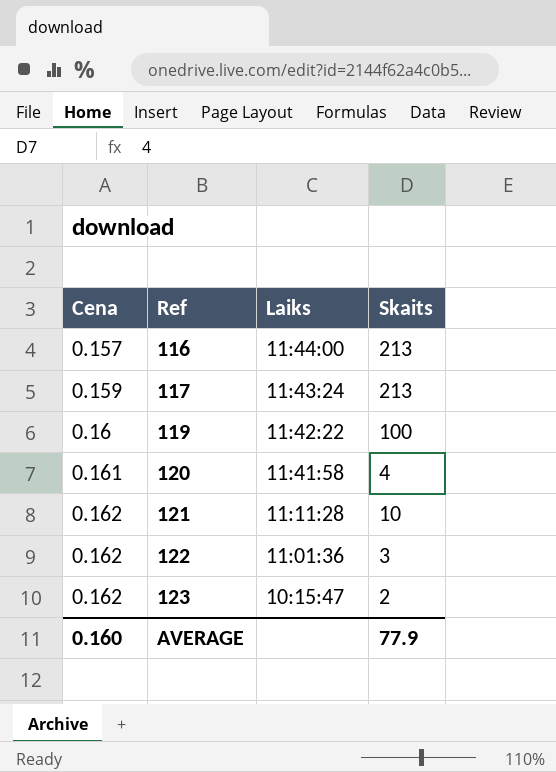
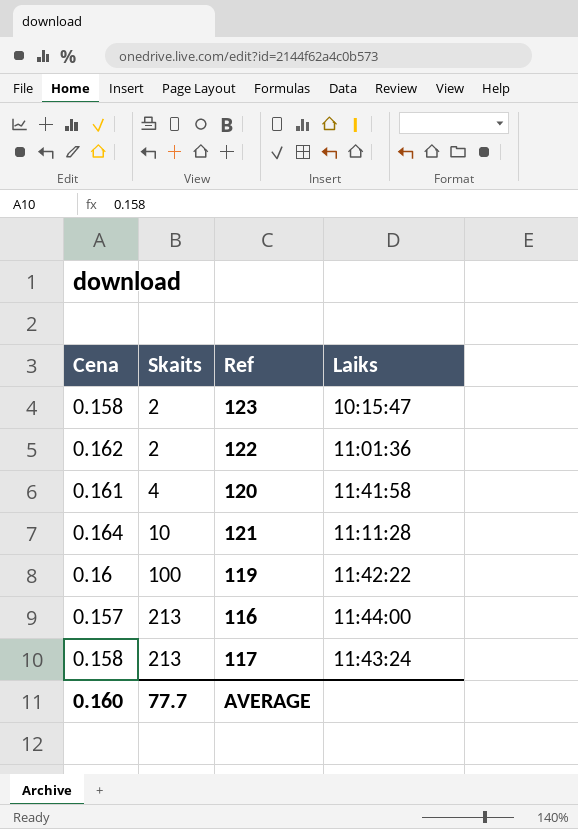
row order: Cena ascending -> Skaits ascending
column Skaits | position: 4 -> 2
123 | Cena: 0.162 -> 0.158
122 | Skaits: 3 -> 2
121 | Cena: 0.162 -> 0.164
117 | Cena: 0.159 -> 0.158
AVERAGE | Skaits: 77.9 -> 77.7

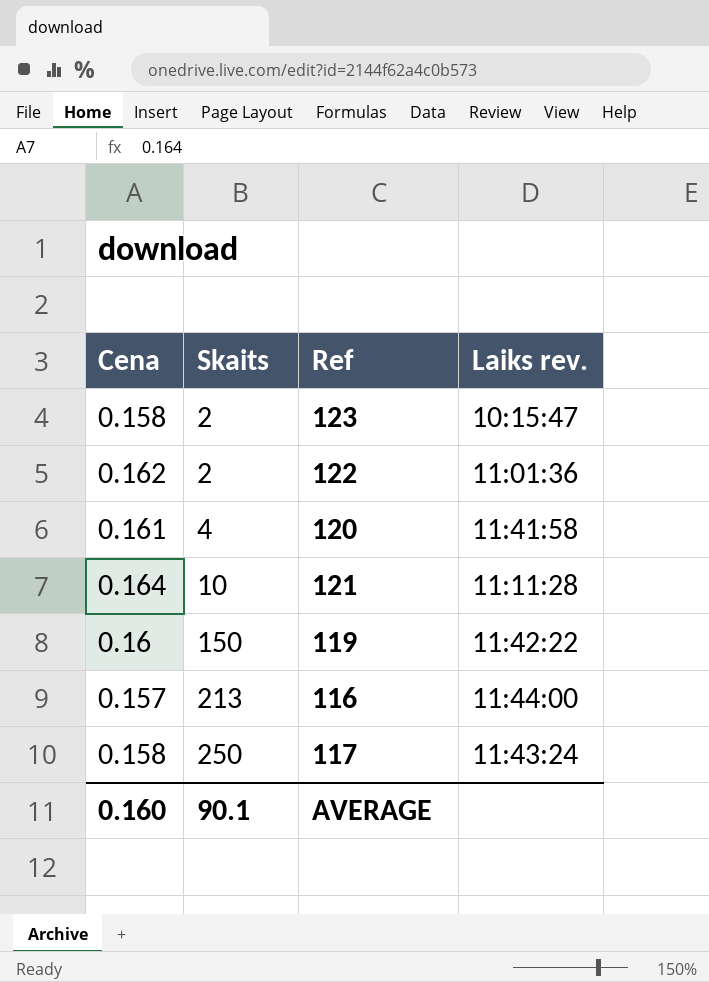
column name: Laiks -> Laiks rev.
119 | Skaits: 100 -> 150
117 | Skaits: 213 -> 250
AVERAGE | Skaits: 77.7 -> 90.1

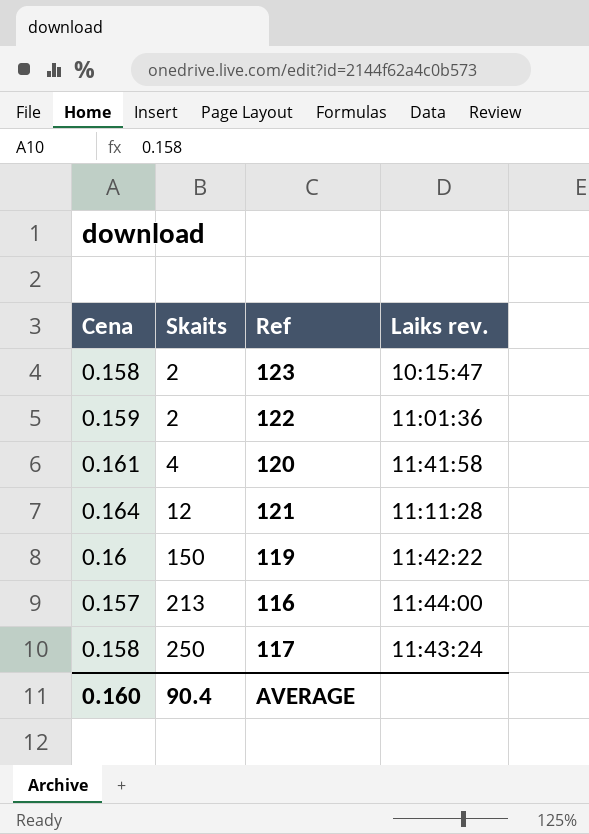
122 | Cena: 0.162 -> 0.159
121 | Skaits: 10 -> 12
AVERAGE | Skaits: 90.1 -> 90.4

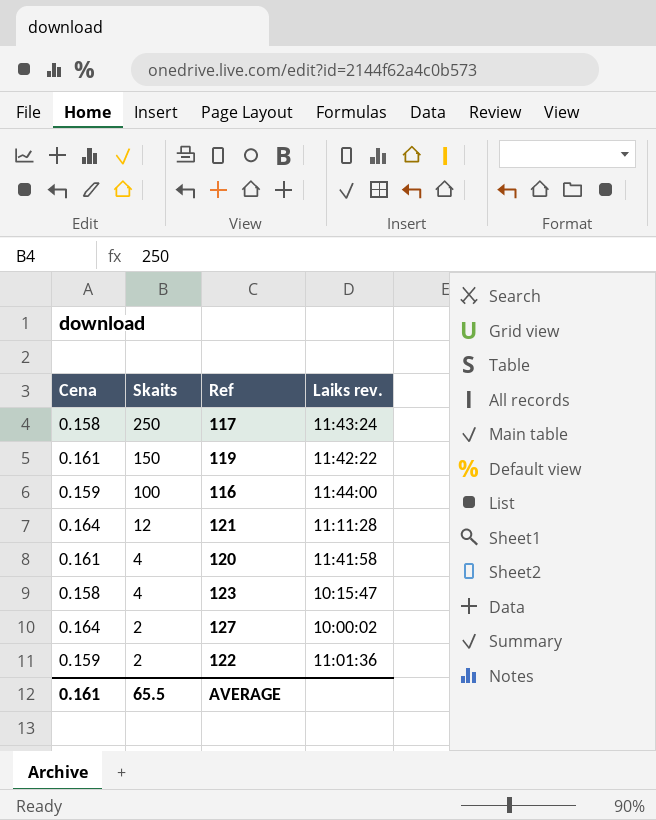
row order: Skaits ascending -> Skaits descending
119 | Cena: 0.16 -> 0.161
116 | Cena: 0.157 -> 0.159
116 | Skaits: 213 -> 100
123 | Skaits: 2 -> 4
row 127: none -> 0.164 | 2 | 10:00:02
AVERAGE | Cena: 0.160 -> 0.161
AVERAGE | Skaits: 90.4 -> 65.5

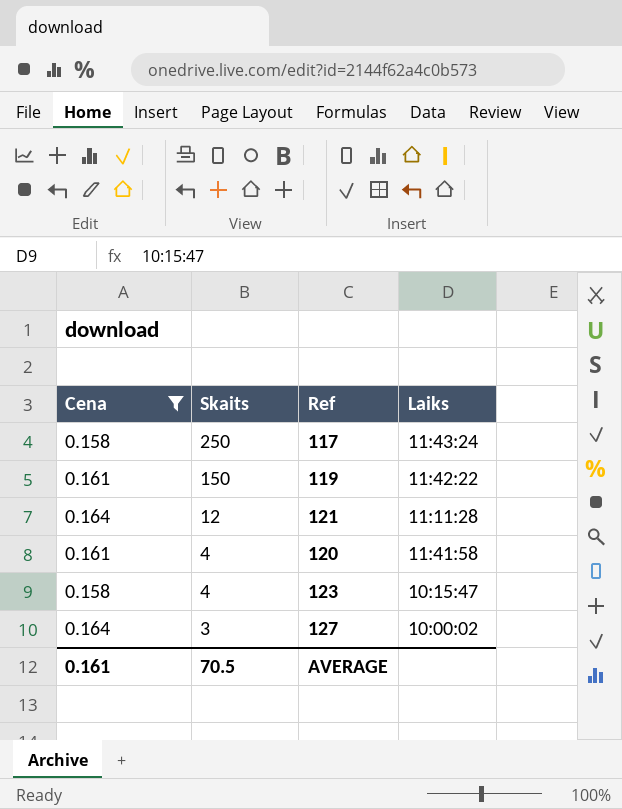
filter: none -> Cena != 0.159
column name: Laiks rev. -> Laiks
127 | Skaits: 2 -> 3
AVERAGE | Skaits: 65.5 -> 70.5

